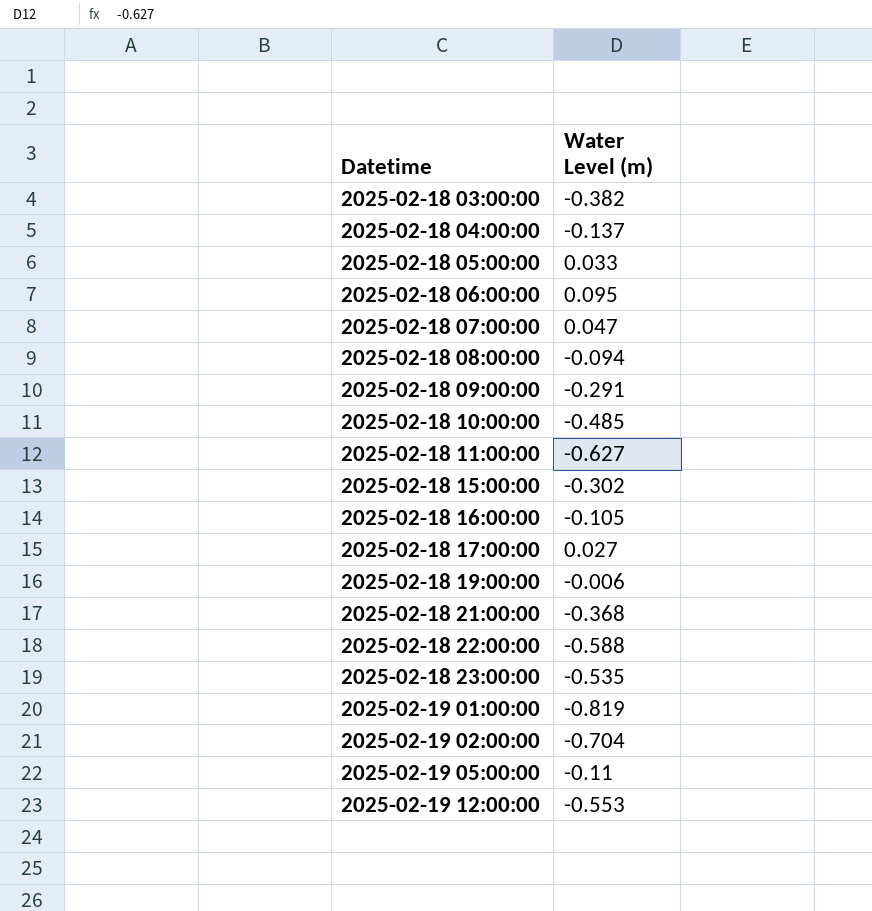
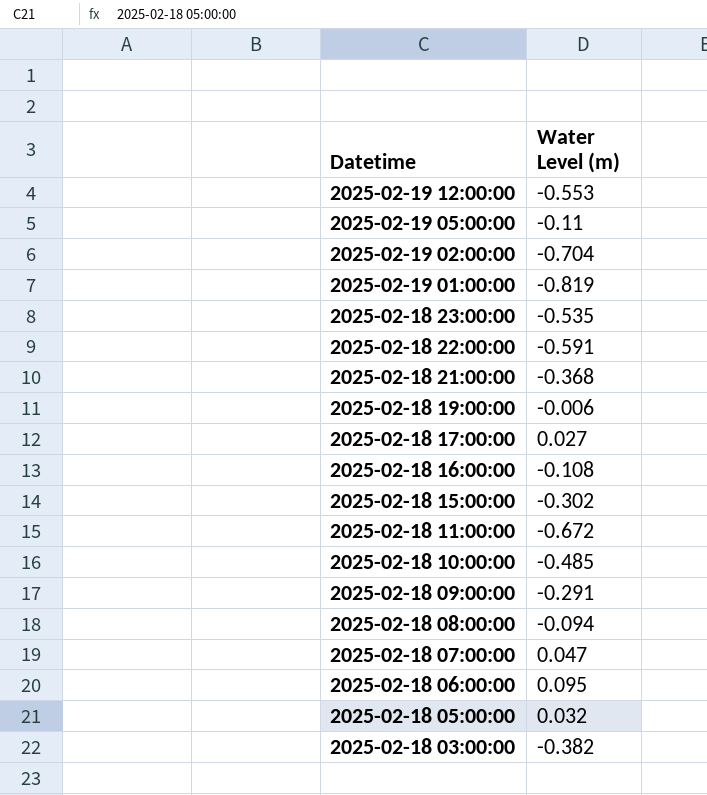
row order: Datetime ascending -> Datetime descending
row 2025-02-18 04:00:00: -0.137 -> none
2025-02-18 22:00:00 | Water Level (m): -0.588 -> -0.591
2025-02-18 16:00:00 | Water Level (m): -0.105 -> -0.108
2025-02-18 11:00:00 | Water Level (m): -0.627 -> -0.672
2025-02-18 05:00:00 | Water Level (m): 0.033 -> 0.032

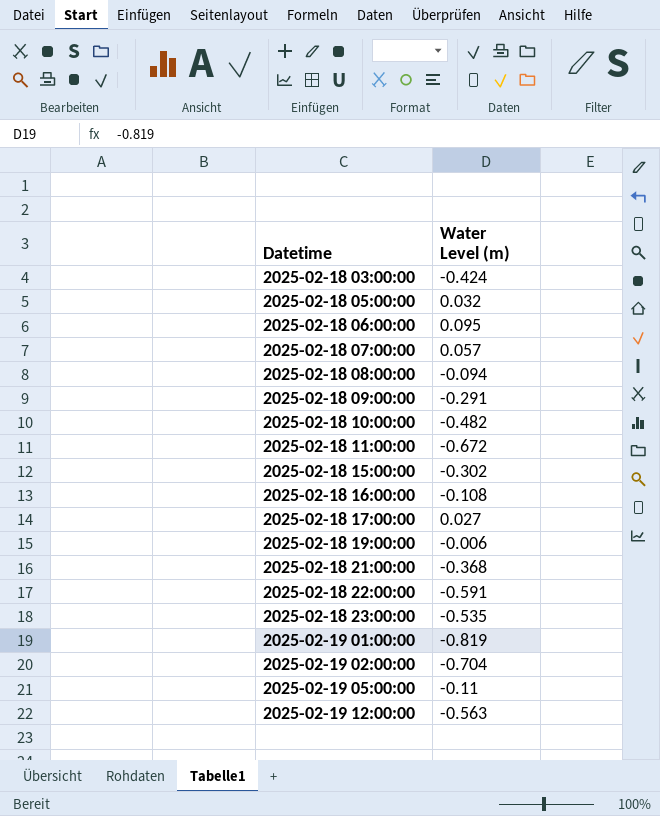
row order: Datetime descending -> Datetime ascending
2025-02-18 03:00:00 | Water Level (m): -0.382 -> -0.424
2025-02-18 07:00:00 | Water Level (m): 0.047 -> 0.057
2025-02-18 10:00:00 | Water Level (m): -0.485 -> -0.482
2025-02-19 12:00:00 | Water Level (m): -0.553 -> -0.563

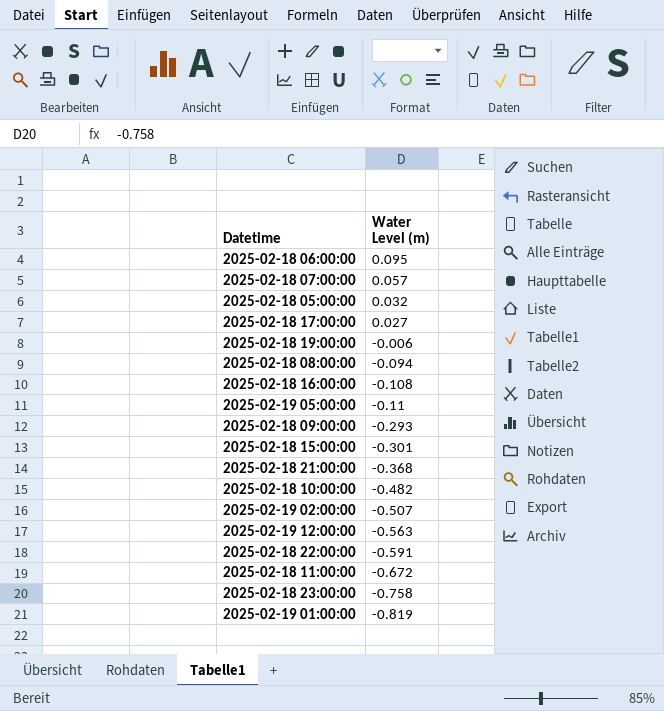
row order: Datetime ascending -> Water Level (m) descending
row 2025-02-18 03:00:00: -0.424 -> none
2025-02-18 09:00:00 | Water Level (m): -0.291 -> -0.293
2025-02-18 15:00:00 | Water Level (m): -0.302 -> -0.301
2025-02-19 02:00:00 | Water Level (m): -0.704 -> -0.507
2025-02-18 23:00:00 | Water Level (m): -0.535 -> -0.758

